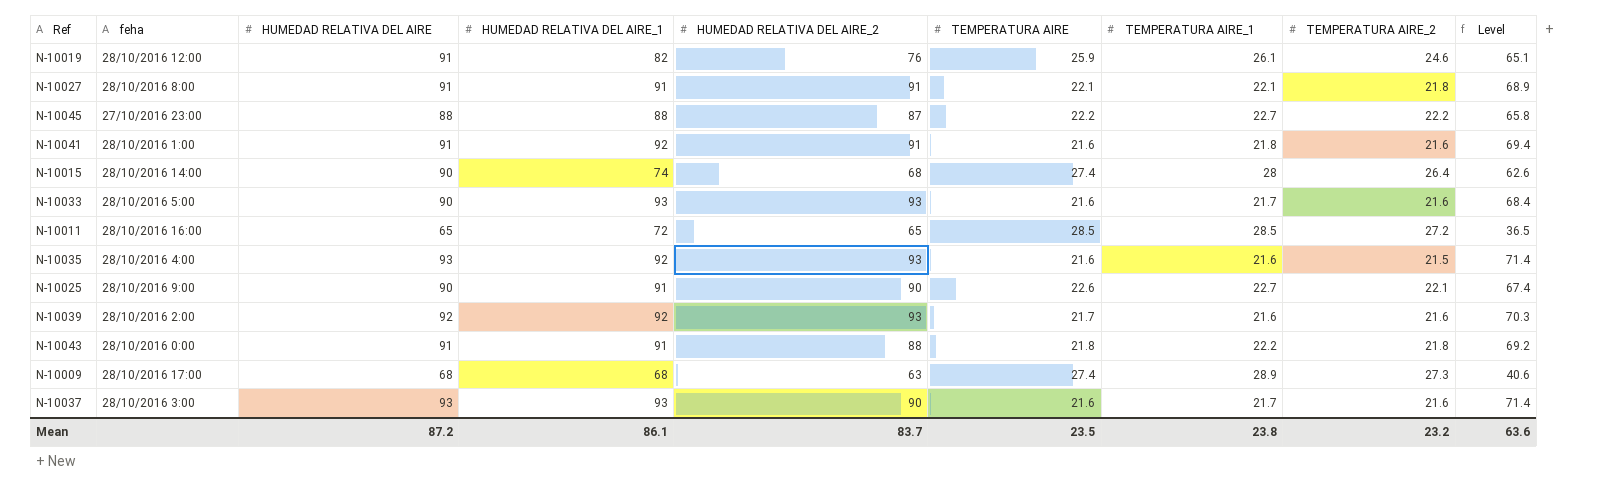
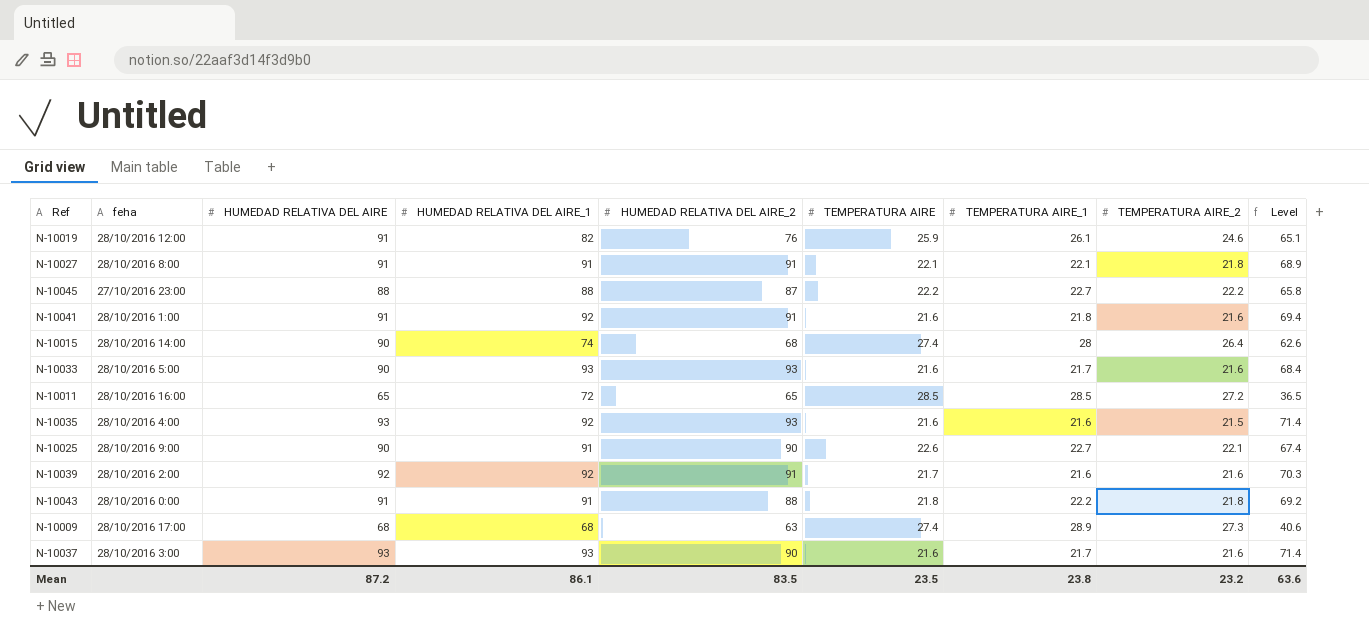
N-10039 | HUMEDAD RELATIVA DEL AIRE_2: 93 -> 91
Mean | HUMEDAD RELATIVA DEL AIRE_2: 83.7 -> 83.5

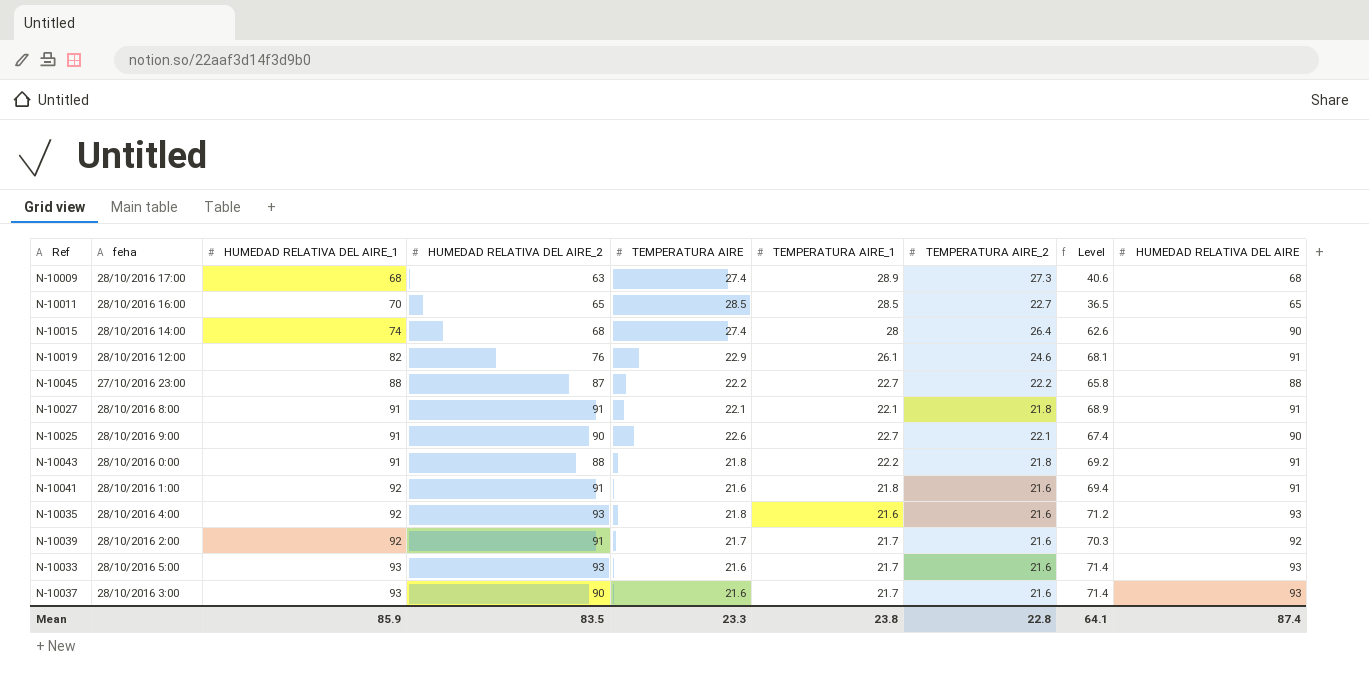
row order: none -> HUMEDAD RELATIVA DEL AIRE_1 ascending
column HUMEDAD RELATIVA DEL AIRE | position: 3 -> 9
N-10011 | HUMEDAD RELATIVA DEL AIRE_1: 72 -> 70
N-10011 | TEMPERATURA AIRE_2: 27.2 -> 22.7
N-10019 | TEMPERATURA AIRE: 25.9 -> 22.9
N-10019 | Level: 65.1 -> 68.1
N-10035 | TEMPERATURA AIRE: 21.6 -> 21.8
N-10035 | TEMPERATURA AIRE_2: 21.5 -> 21.6
N-10035 | Level: 71.4 -> 71.2
N-10039 | TEMPERATURA AIRE_1: 21.6 -> 21.7
N-10033 | Level: 68.4 -> 71.4
N-10033 | HUMEDAD RELATIVA DEL AIRE: 90 -> 93
Mean | HUMEDAD RELATIVA DEL AIRE_1: 86.1 -> 85.9
Mean | TEMPERATURA AIRE: 23.5 -> 23.3
Mean | TEMPERATURA AIRE_2: 23.2 -> 22.8
Mean | Level: 63.6 -> 64.1
Mean | HUMEDAD RELATIVA DEL AIRE: 87.2 -> 87.4

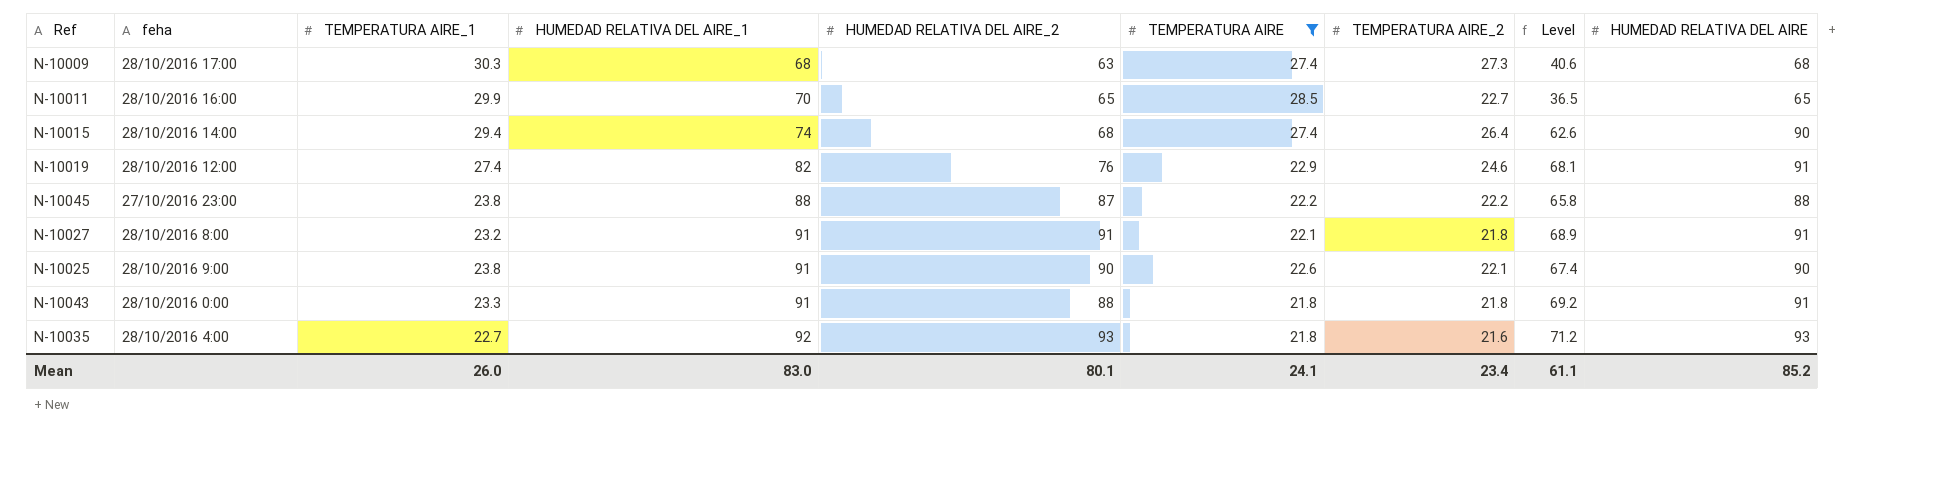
filter: none -> TEMPERATURA AIRE >= 21.8
column TEMPERATURA AIRE_1 | position: 6 -> 3
N-10009 | TEMPERATURA AIRE_1: 28.9 -> 30.3
N-10011 | TEMPERATURA AIRE_1: 28.5 -> 29.9
N-10015 | TEMPERATURA AIRE_1: 28 -> 29.4
N-10019 | TEMPERATURA AIRE_1: 26.1 -> 27.4
N-10045 | TEMPERATURA AIRE_1: 22.7 -> 23.8
N-10027 | TEMPERATURA AIRE_1: 22.1 -> 23.2
N-10025 | TEMPERATURA AIRE_1: 22.7 -> 23.8
N-10043 | TEMPERATURA AIRE_1: 22.2 -> 23.3
N-10035 | TEMPERATURA AIRE_1: 21.6 -> 22.7
Mean | TEMPERATURA AIRE_1: 23.8 -> 26.0
Mean | HUMEDAD RELATIVA DEL AIRE_1: 85.9 -> 83.0
Mean | HUMEDAD RELATIVA DEL AIRE_2: 83.5 -> 80.1
Mean | TEMPERATURA AIRE: 23.3 -> 24.1
Mean | TEMPERATURA AIRE_2: 22.8 -> 23.4
Mean | Level: 64.1 -> 61.1
Mean | HUMEDAD RELATIVA DEL AIRE: 87.4 -> 85.2

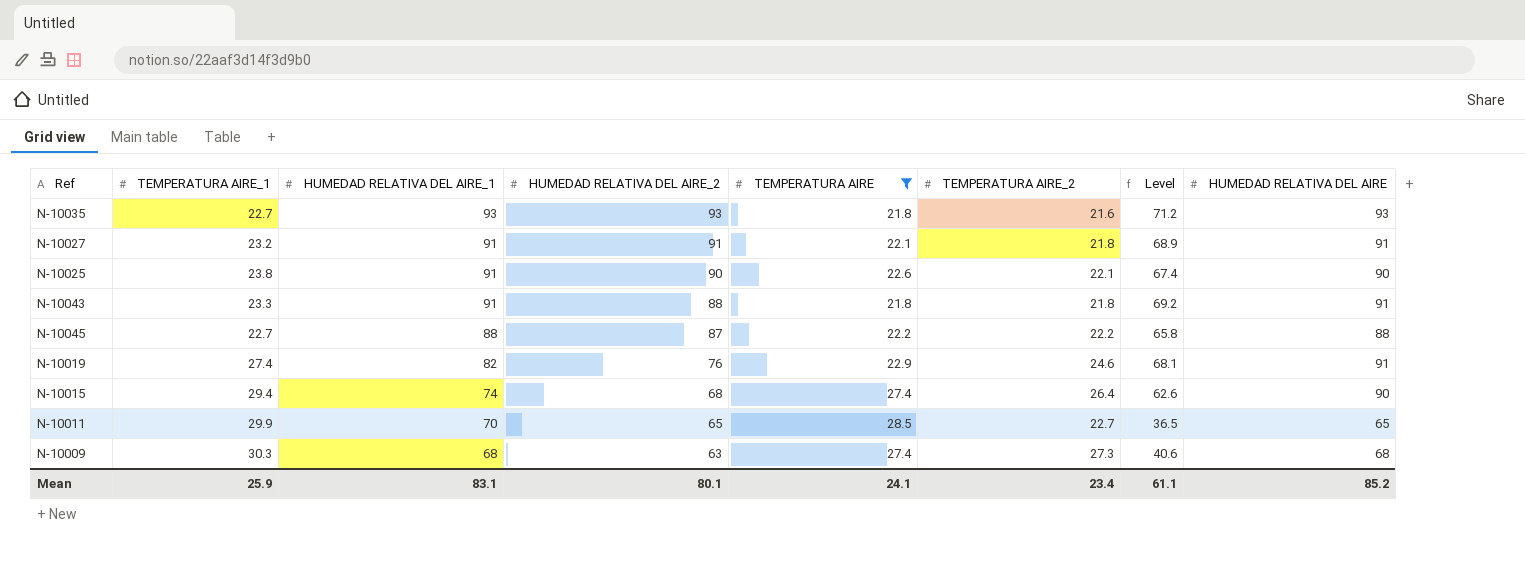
row order: HUMEDAD RELATIVA DEL AIRE_1 ascending -> HUMEDAD RELATIVA DEL AIRE_1 descending
column feha | position: 2 -> none
N-10035 | HUMEDAD RELATIVA DEL AIRE_1: 92 -> 93
N-10045 | TEMPERATURA AIRE_1: 23.8 -> 22.7
Mean | TEMPERATURA AIRE_1: 26.0 -> 25.9
Mean | HUMEDAD RELATIVA DEL AIRE_1: 83.0 -> 83.1

